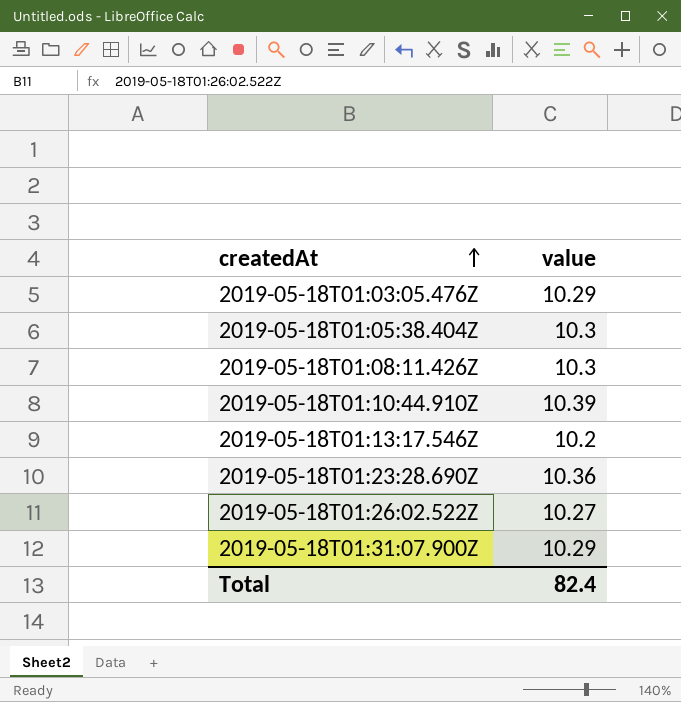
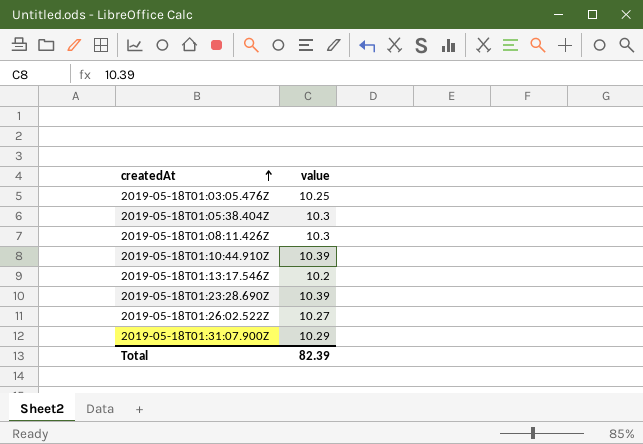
2019-05-18T01:03:05.476Z | value: 10.29 -> 10.25
2019-05-18T01:23:28.690Z | value: 10.36 -> 10.39
Total | value: 82.4 -> 82.39

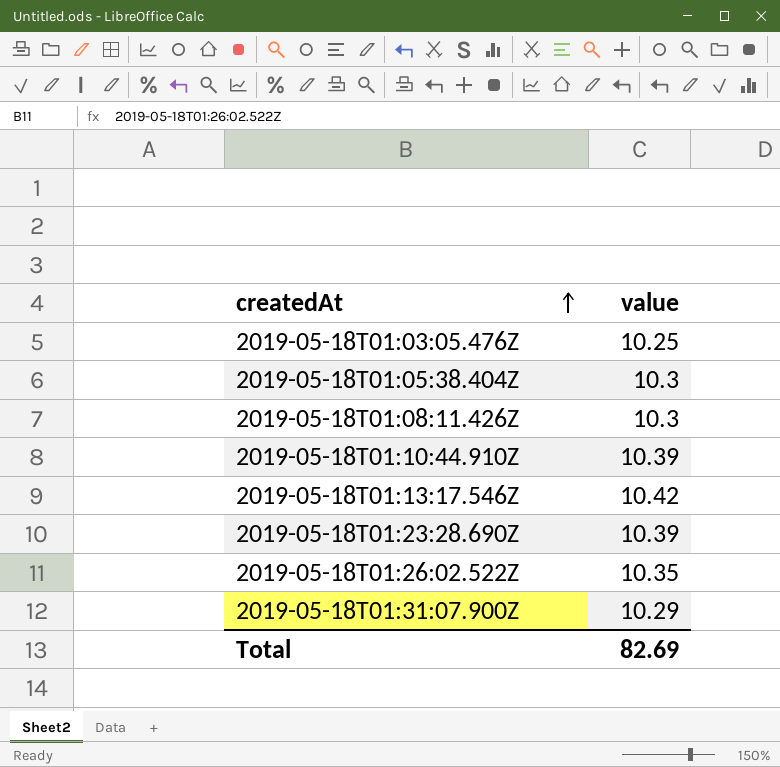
2019-05-18T01:13:17.546Z | value: 10.2 -> 10.42
2019-05-18T01:26:02.522Z | value: 10.27 -> 10.35
Total | value: 82.39 -> 82.69

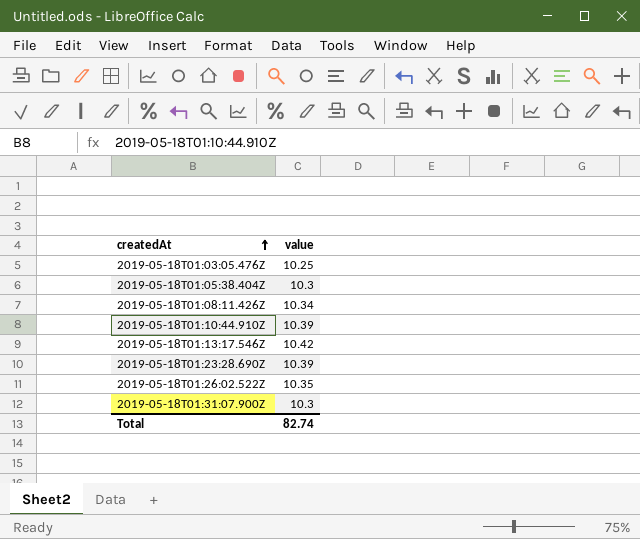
2019-05-18T01:08:11.426Z | value: 10.3 -> 10.34
2019-05-18T01:31:07.900Z | value: 10.29 -> 10.3
Total | value: 82.69 -> 82.74

